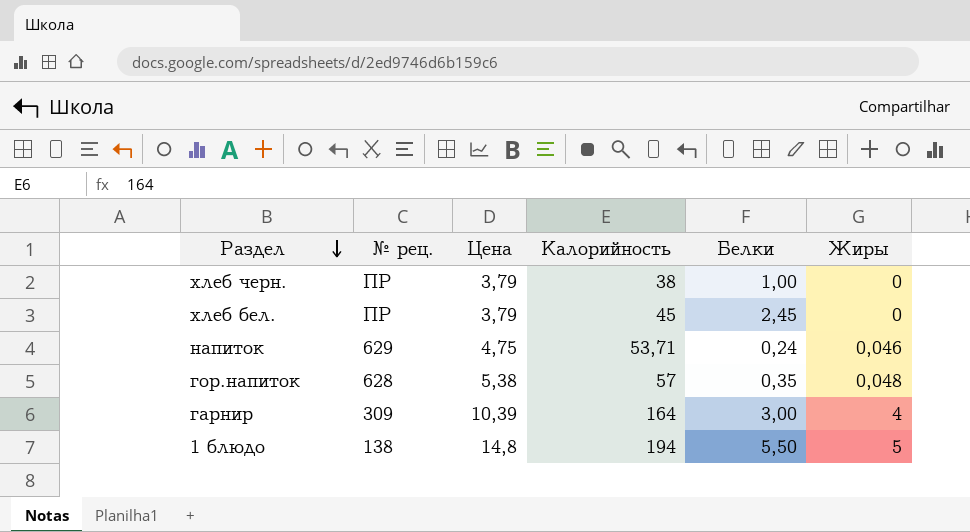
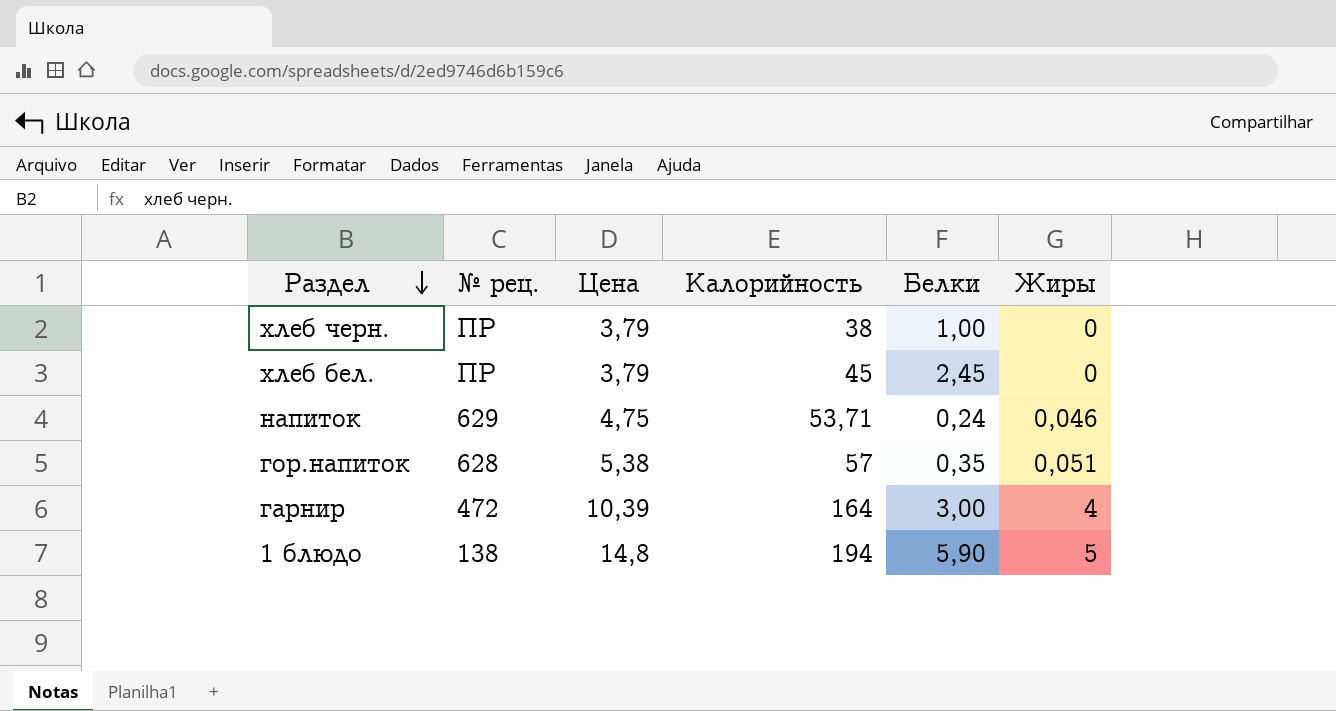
гор.напиток | Жиры: 0,048 -> 0,051
гарнир | № рец.: 309 -> 472
1 блюдо | Белки: 5,50 -> 5,90

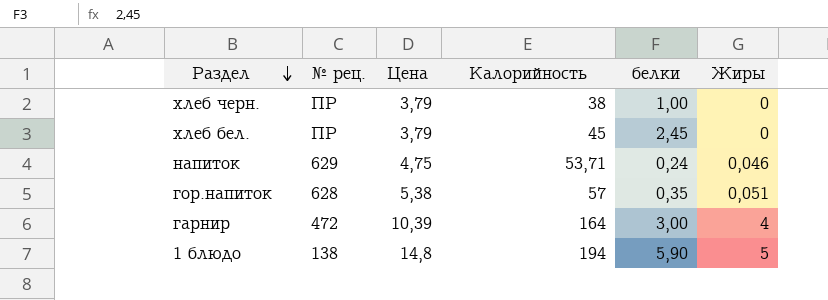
column name: Белки -> белки

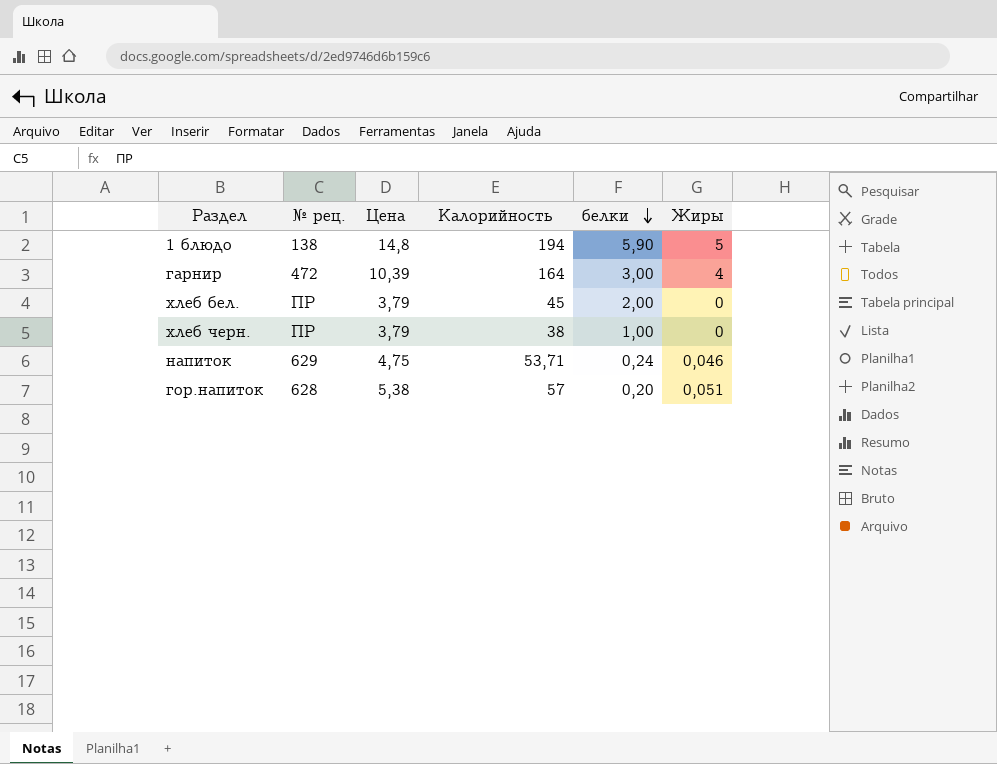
row order: Раздел descending -> белки descending
хлеб бел. | белки: 2,45 -> 2,00
гор.напиток | белки: 0,35 -> 0,20

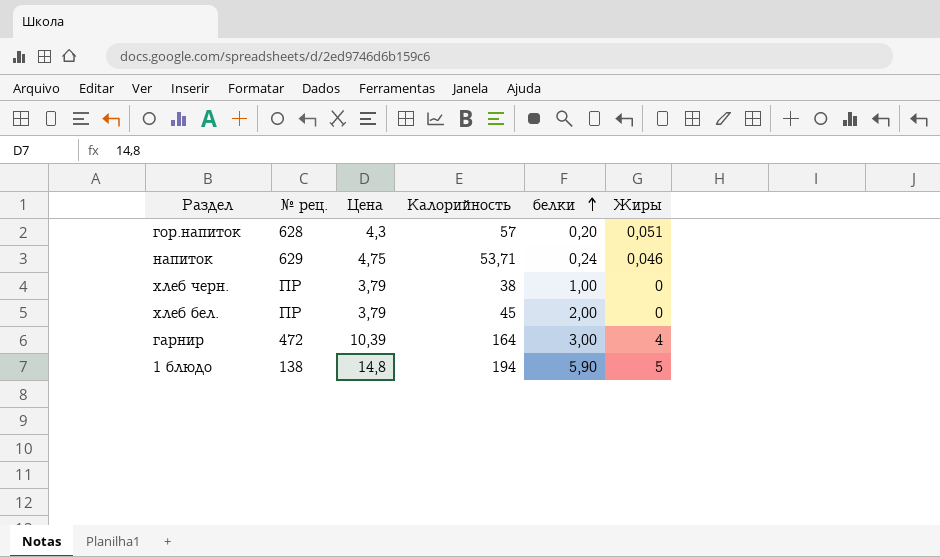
row order: белки descending -> белки ascending
гор.напиток | Цена: 5,38 -> 4,3

